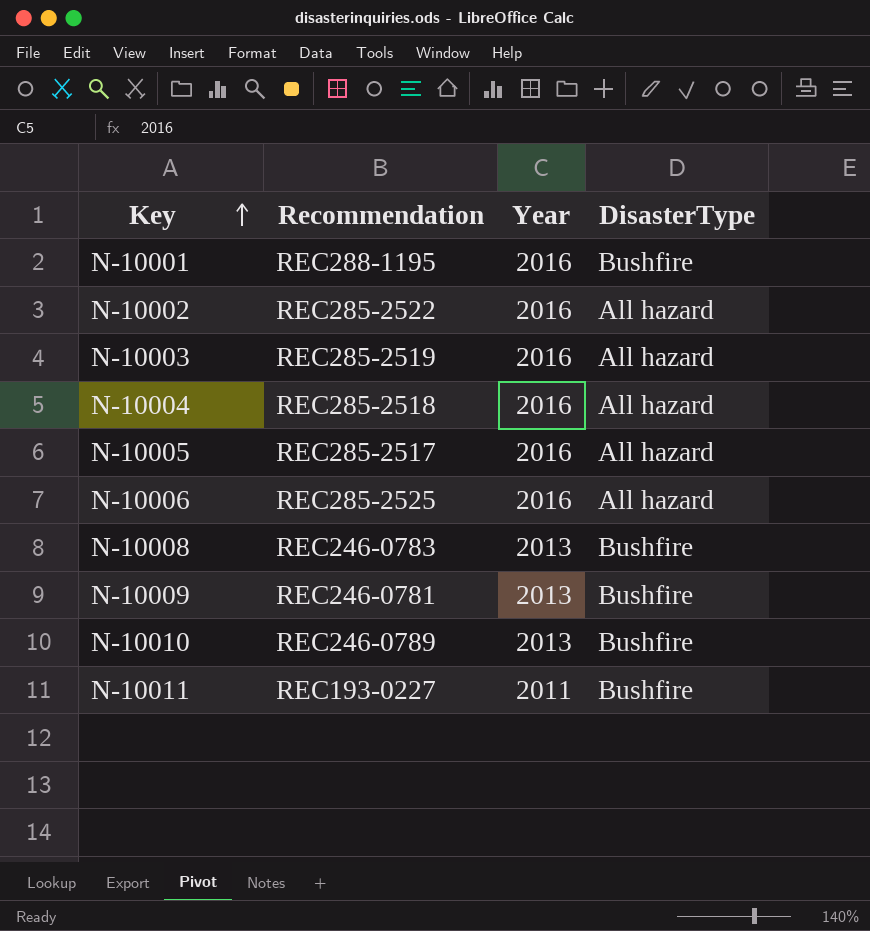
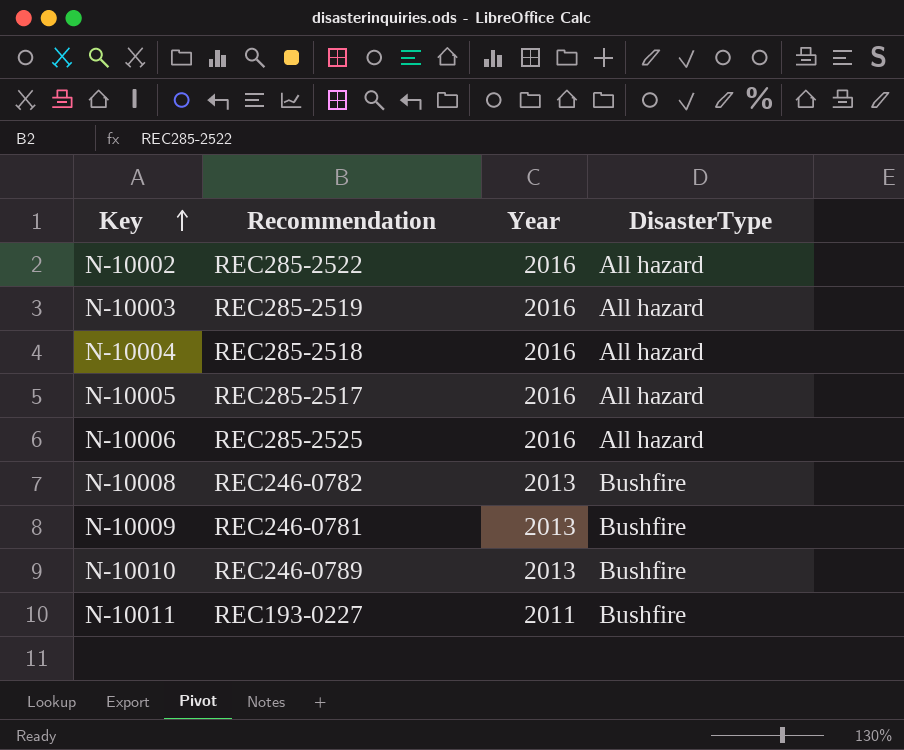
row N-10001: REC288-1195 | 2016 | Bushfire -> none
N-10008 | Recommendation: REC246-0783 -> REC246-0782

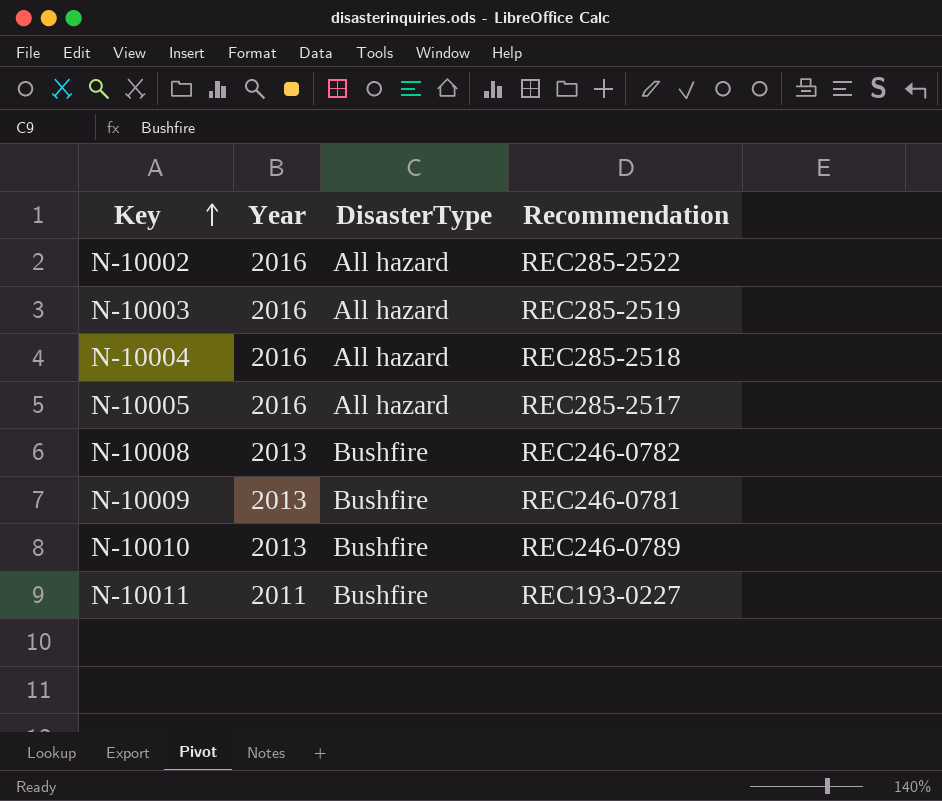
column Recommendation | position: 2 -> 4
row N-10006: REC285-2525 | 2016 | All hazard -> none

